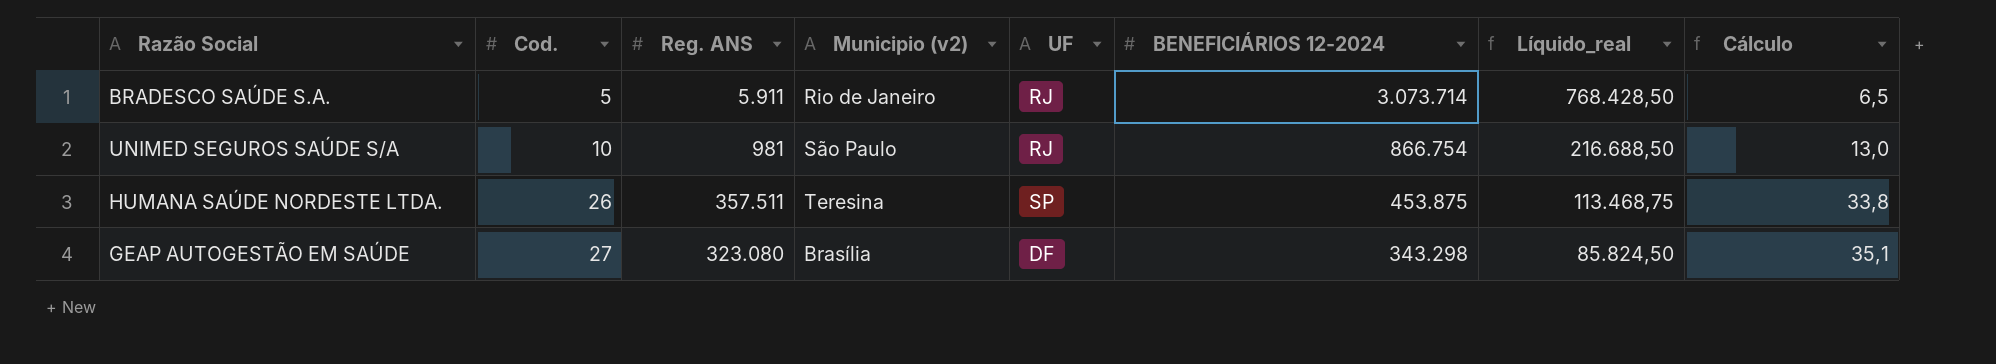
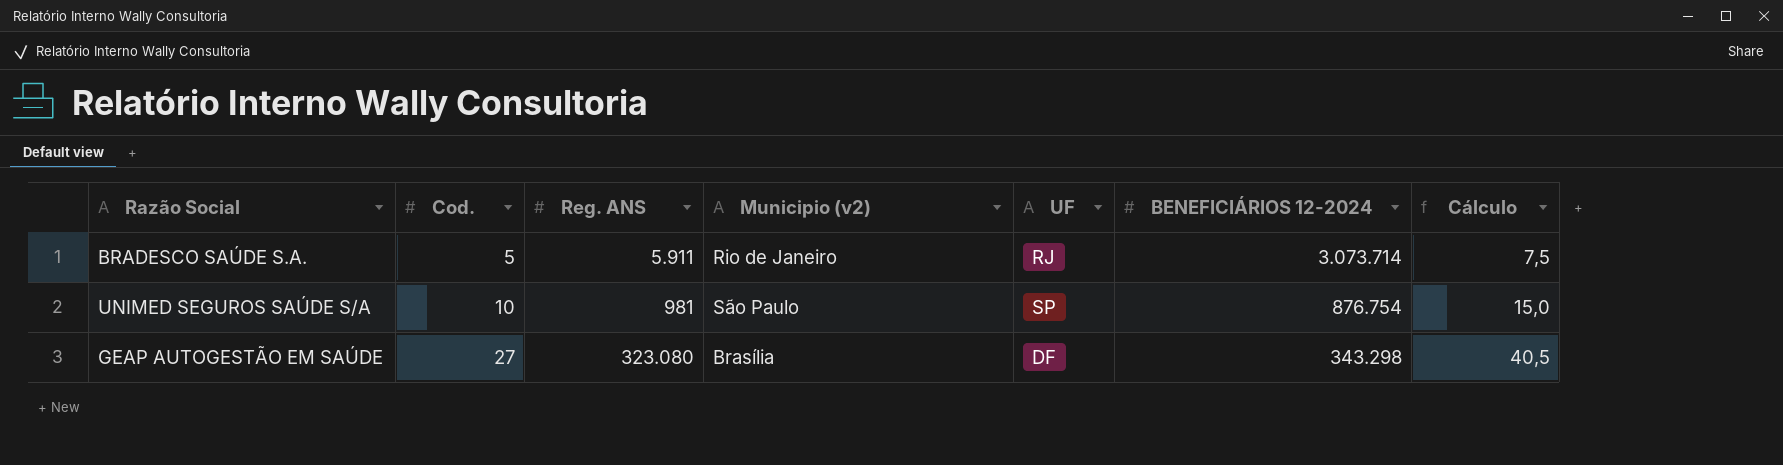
column Líquido_real | formula: [BENEFICIÁRIOS 12-2024] * 0,25 -> none
column Cálculo | formula: [Cod.] * 1,3 -> [Cod.] * 1,5
row HUMANA SAÚDE NORDESTE LTDA.: 26 | 357.511 | Teresina | SP | 453.875 | 113.468,75 | 33,8 -> none
UNIMED SEGUROS SAÚDE S/A | UF: RJ -> SP
UNIMED SEGUROS SAÚDE S/A | BENEFICIÁRIOS 12-2024: 866.754 -> 876.754

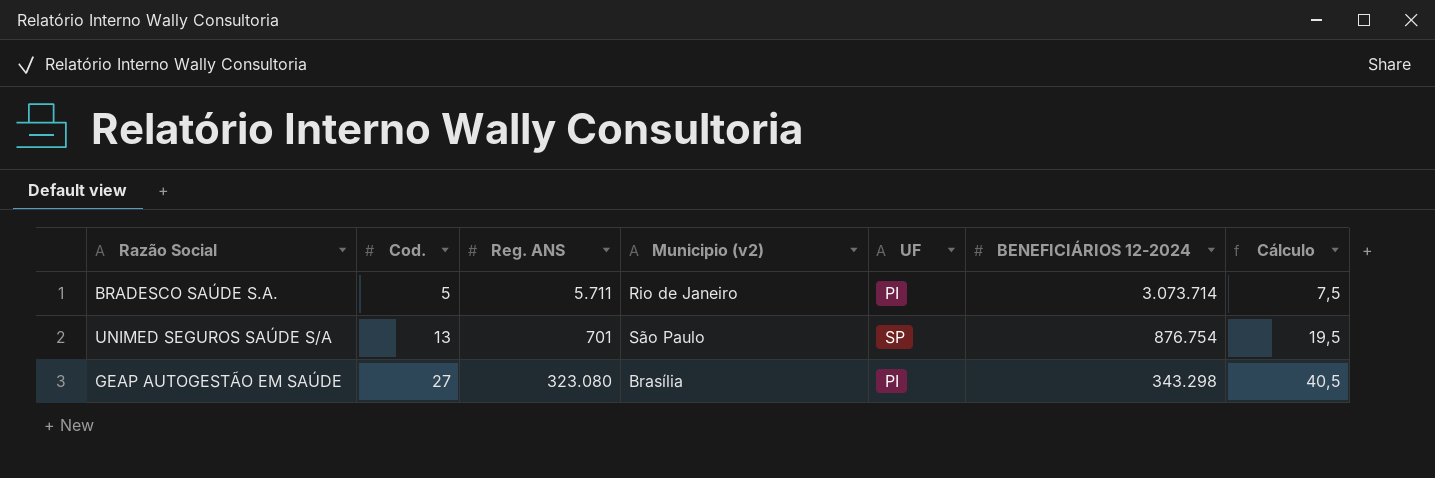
BRADESCO SAÚDE S.A. | Reg. ANS: 5.911 -> 5.711
BRADESCO SAÚDE S.A. | UF: RJ -> PI
UNIMED SEGUROS SAÚDE S/A | Cod.: 10 -> 13
UNIMED SEGUROS SAÚDE S/A | Reg. ANS: 981 -> 701
UNIMED SEGUROS SAÚDE S/A | Cálculo: 15,0 -> 19,5
GEAP AUTOGESTÃO EM SAÚDE | UF: DF -> PI

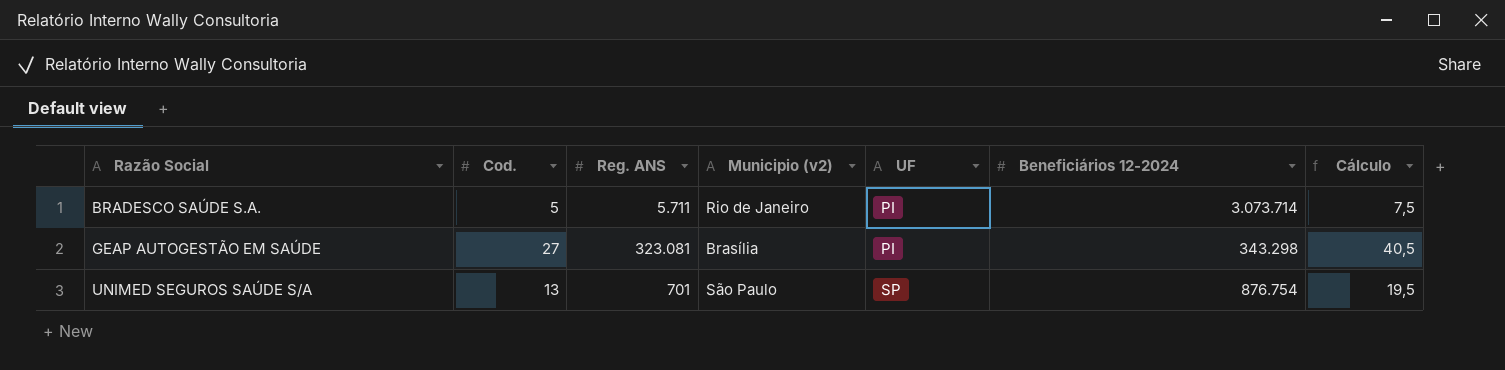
row order: Cod. ascending -> Razão Social ascending
column name: BENEFICIÁRIOS 12-2024 -> Beneficiários 12-2024
GEAP AUTOGESTÃO EM SAÚDE | Reg. ANS: 323.080 -> 323.081

